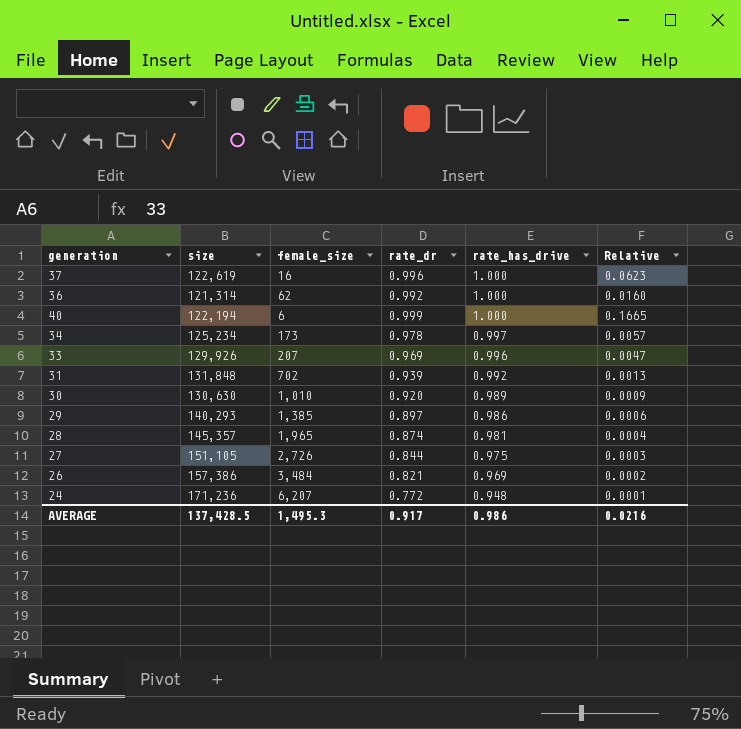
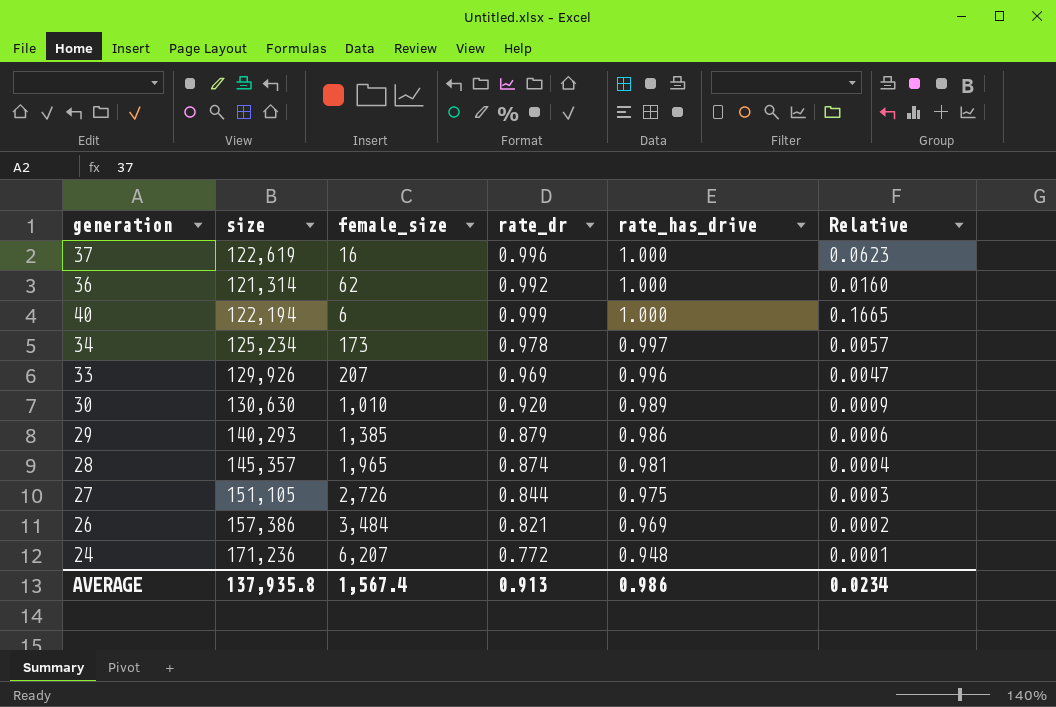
row 31: 131,848 | 702 | 0.939 | 0.992 | 0.0013 -> none
29 | rate_dr: 0.897 -> 0.879
AVERAGE | size: 137,428.5 -> 137,935.8
AVERAGE | female_size: 1,495.3 -> 1,567.4
AVERAGE | rate_dr: 0.917 -> 0.913
AVERAGE | Relative: 0.0216 -> 0.0234

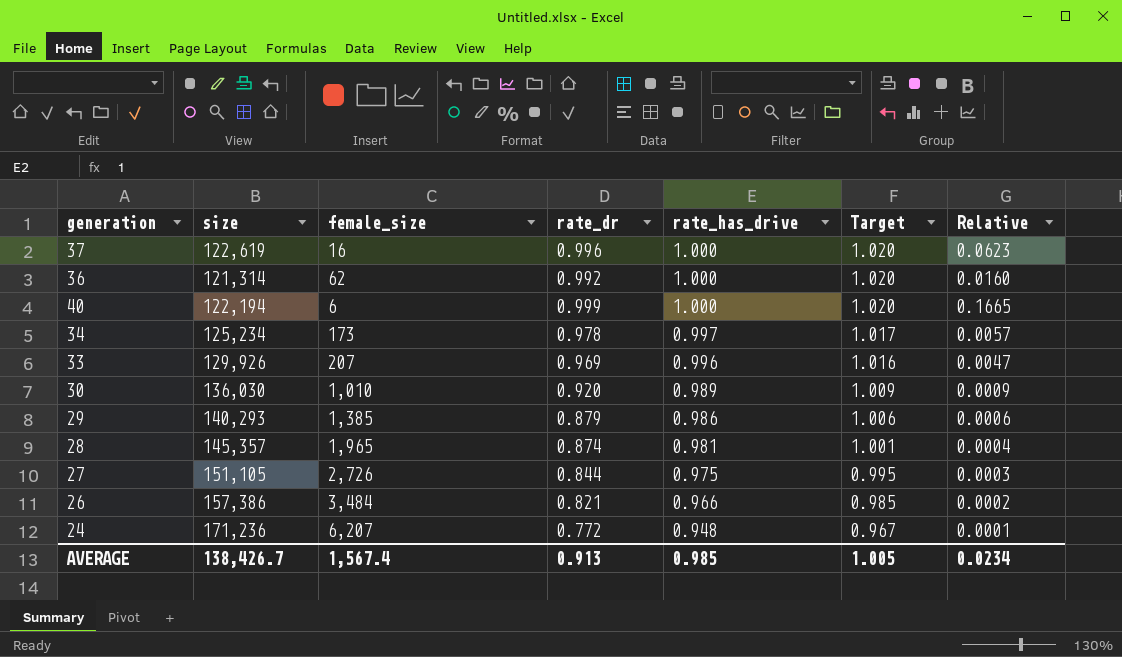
column Target | formula: none -> [rate_has_drive] * 1.02
30 | size: 130,630 -> 136,030
26 | rate_has_drive: 0.969 -> 0.966
AVERAGE | size: 137,935.8 -> 138,426.7
AVERAGE | rate_has_drive: 0.986 -> 0.985

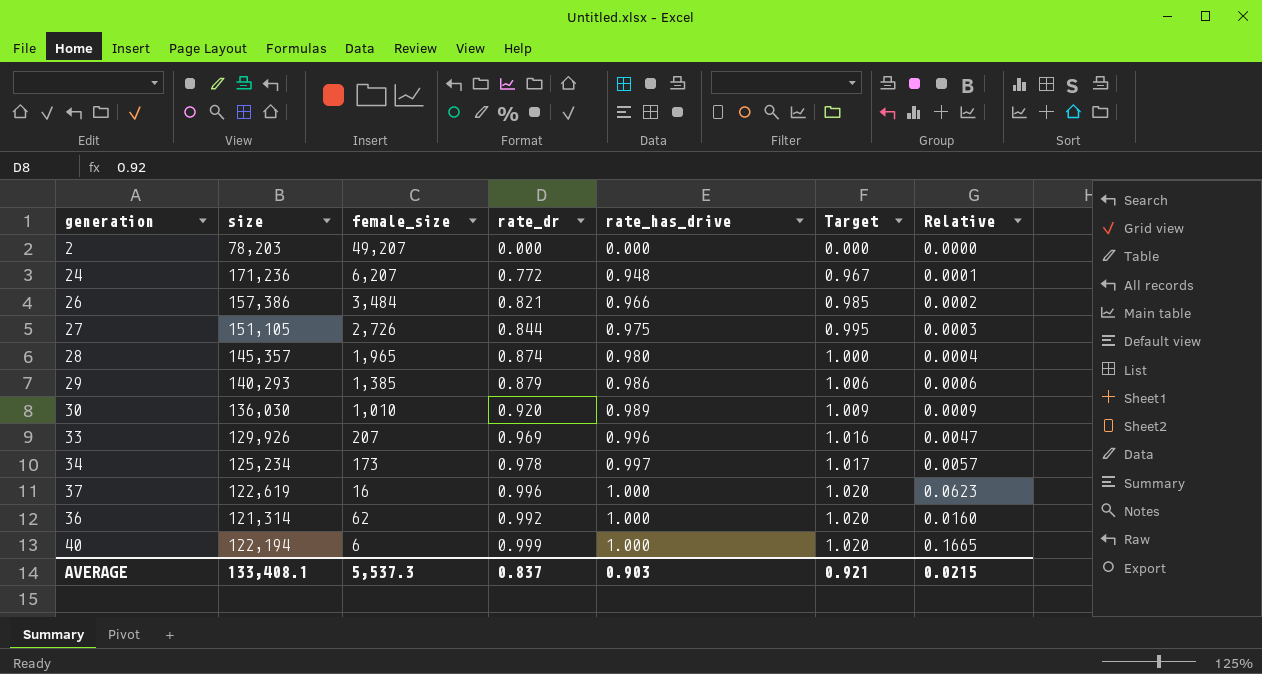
row order: rate_has_drive descending -> rate_has_drive ascending
row 2: none -> 78,203 | 49,207 | 0.000 | 0.000 | 0.000 | 0.0000
28 | rate_has_drive: 0.981 -> 0.980
28 | Target: 1.001 -> 1.000
AVERAGE | size: 138,426.7 -> 133,408.1
AVERAGE | female_size: 1,567.4 -> 5,537.3
AVERAGE | rate_dr: 0.913 -> 0.837
AVERAGE | rate_has_drive: 0.985 -> 0.903
AVERAGE | Target: 1.005 -> 0.921
AVERAGE | Relative: 0.0234 -> 0.0215

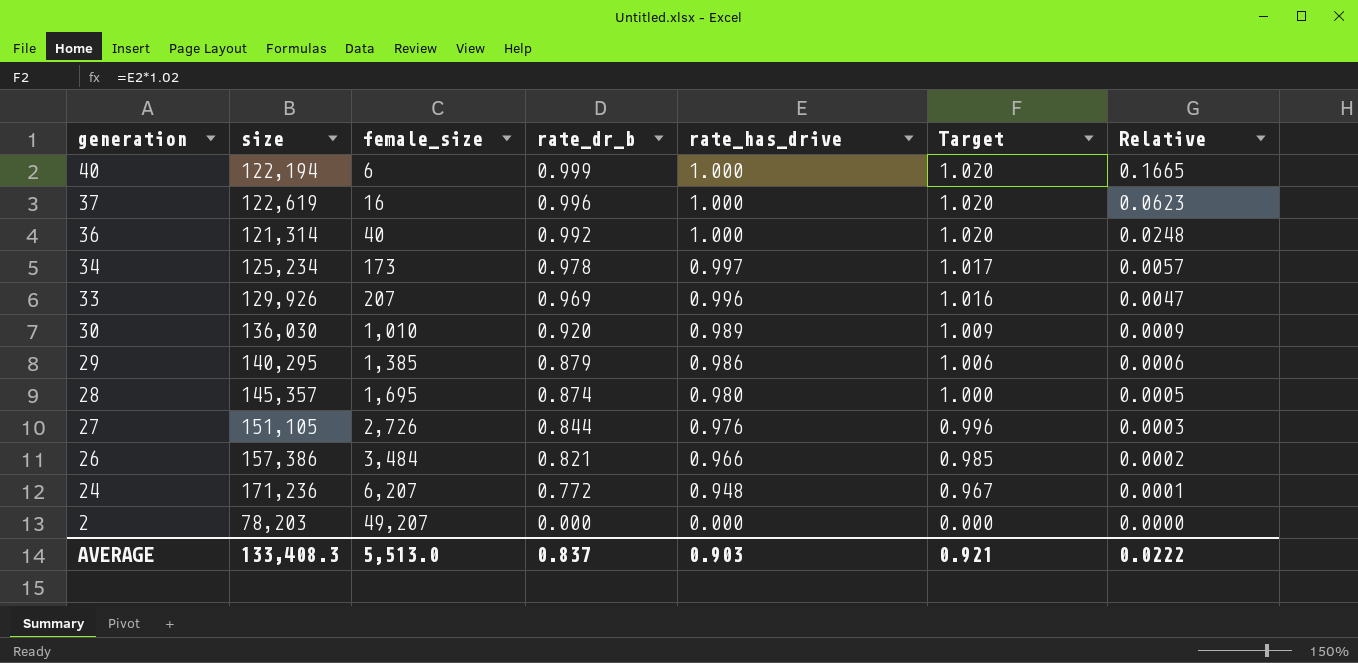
row order: rate_has_drive ascending -> generation descending
column name: rate_dr -> rate_dr_b
36 | female_size: 62 -> 40
36 | Relative: 0.0160 -> 0.0248
29 | size: 140,293 -> 140,295
28 | female_size: 1,965 -> 1,695
28 | Relative: 0.0004 -> 0.0005
27 | rate_has_drive: 0.975 -> 0.976
27 | Target: 0.995 -> 0.996
AVERAGE | size: 133,408.1 -> 133,408.3
AVERAGE | female_size: 5,537.3 -> 5,513.0
AVERAGE | Relative: 0.0215 -> 0.0222

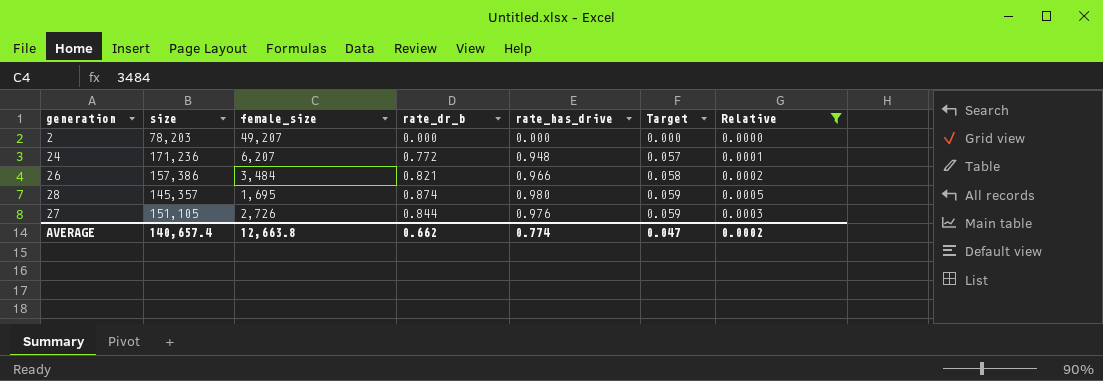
filter: none -> Relative <= 0.0005
row order: generation descending -> Target ascending
column Target | formula: [rate_has_drive] * 1.02 -> [rate_has_drive] * 0.06
AVERAGE | size: 133,408.3 -> 140,657.4
AVERAGE | female_size: 5,513.0 -> 12,663.8
AVERAGE | rate_dr_b: 0.837 -> 0.662
AVERAGE | rate_has_drive: 0.903 -> 0.774
AVERAGE | Target: 0.921 -> 0.047
AVERAGE | Relative: 0.0222 -> 0.0002

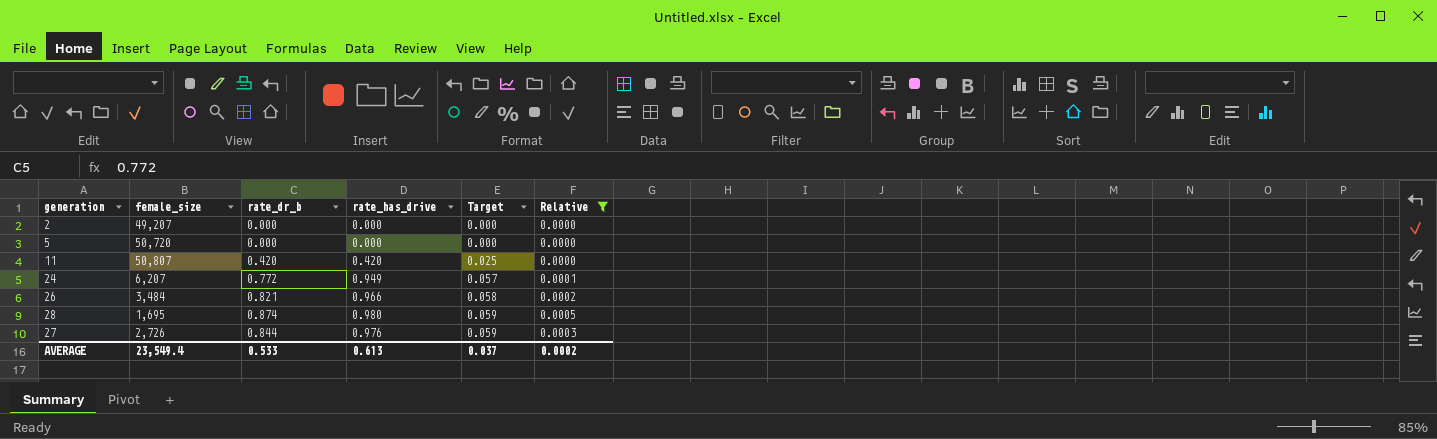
column size | position: 2 -> none
row 5: none -> 50,720 | 0.000 | 0.000 | 0.000 | 0.0000
row 11: none -> 50,807 | 0.420 | 0.420 | 0.025 | 0.0000
24 | rate_has_drive: 0.948 -> 0.949
AVERAGE | female_size: 12,663.8 -> 23,549.4
AVERAGE | rate_dr_b: 0.662 -> 0.533
AVERAGE | rate_has_drive: 0.774 -> 0.613
AVERAGE | Target: 0.047 -> 0.037

